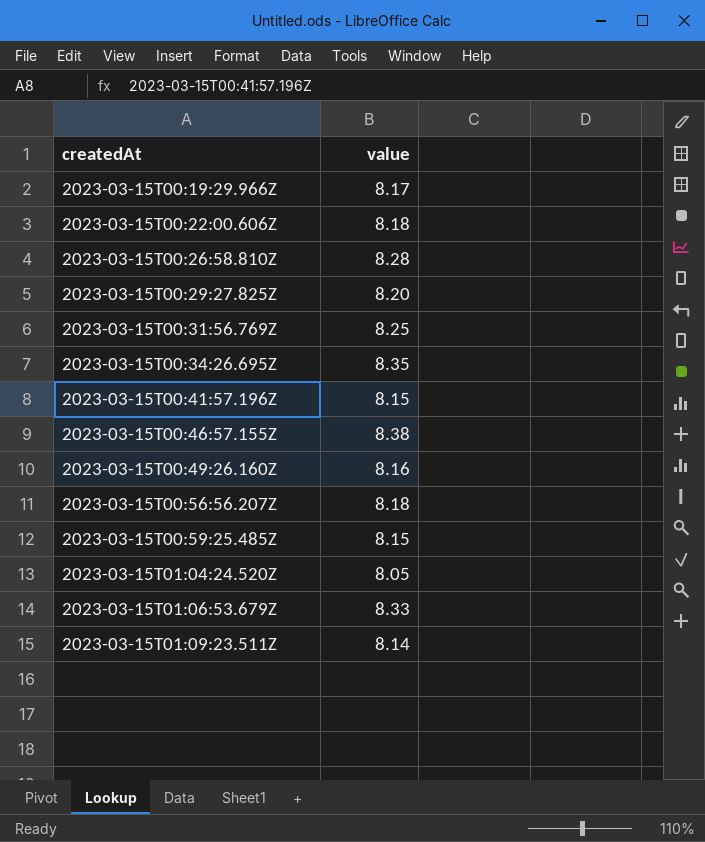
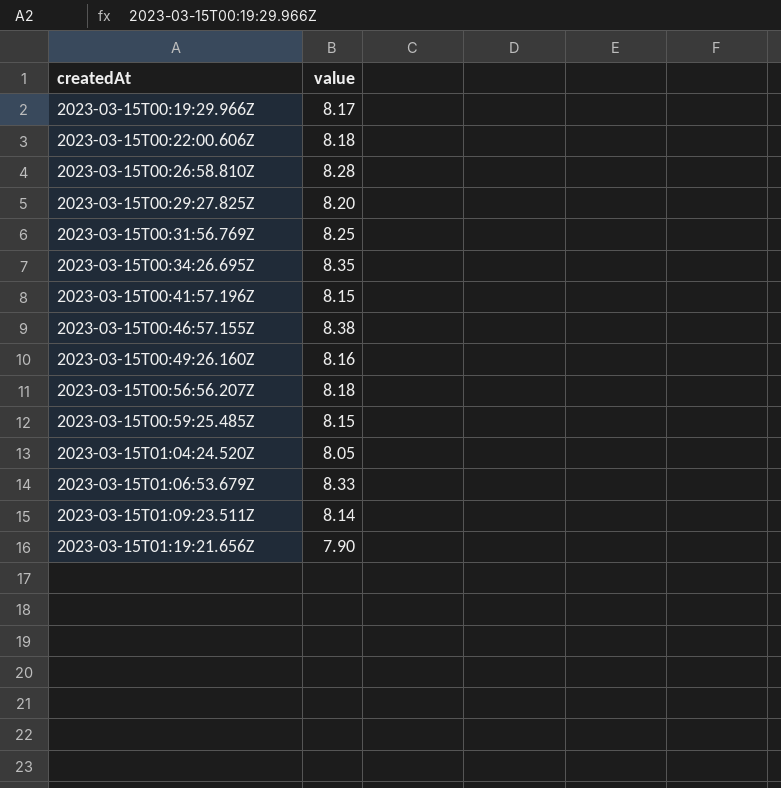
row 2023-03-15T01:19:21.656Z: none -> 7.90

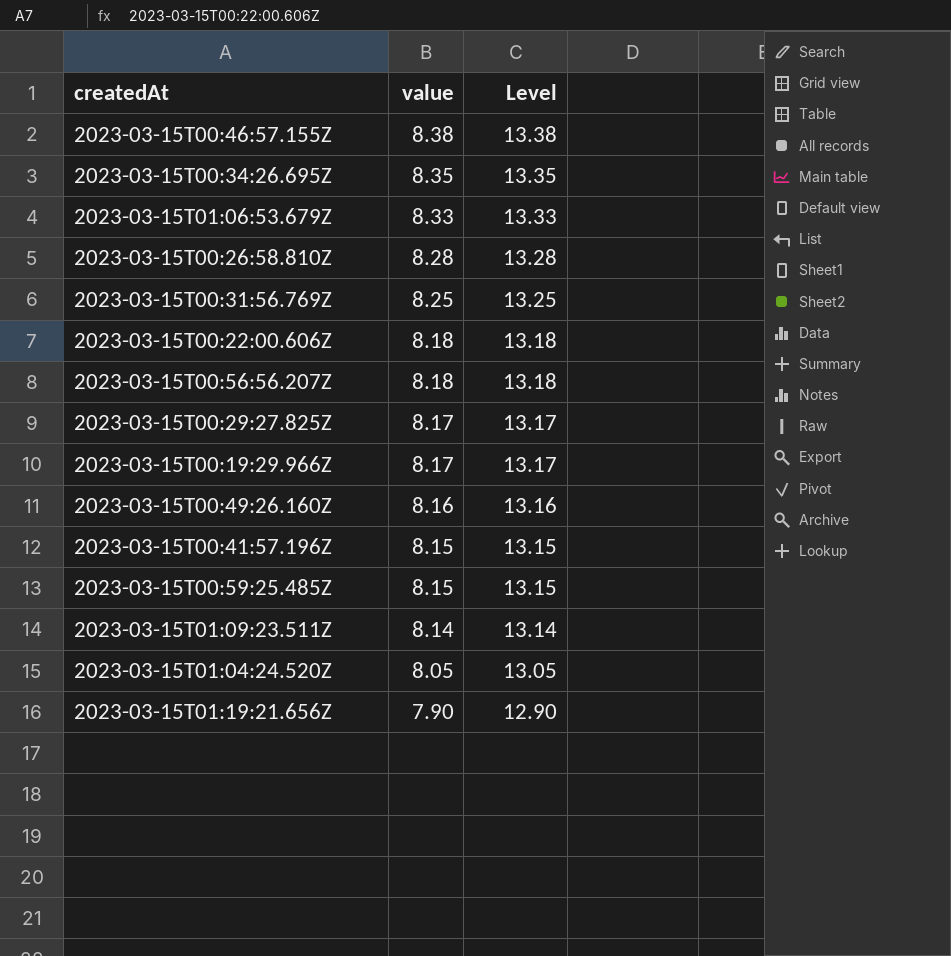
row order: createdAt ascending -> value descending
column Level | formula: none -> [value] + 5
2023-03-15T00:29:27.825Z | value: 8.20 -> 8.17

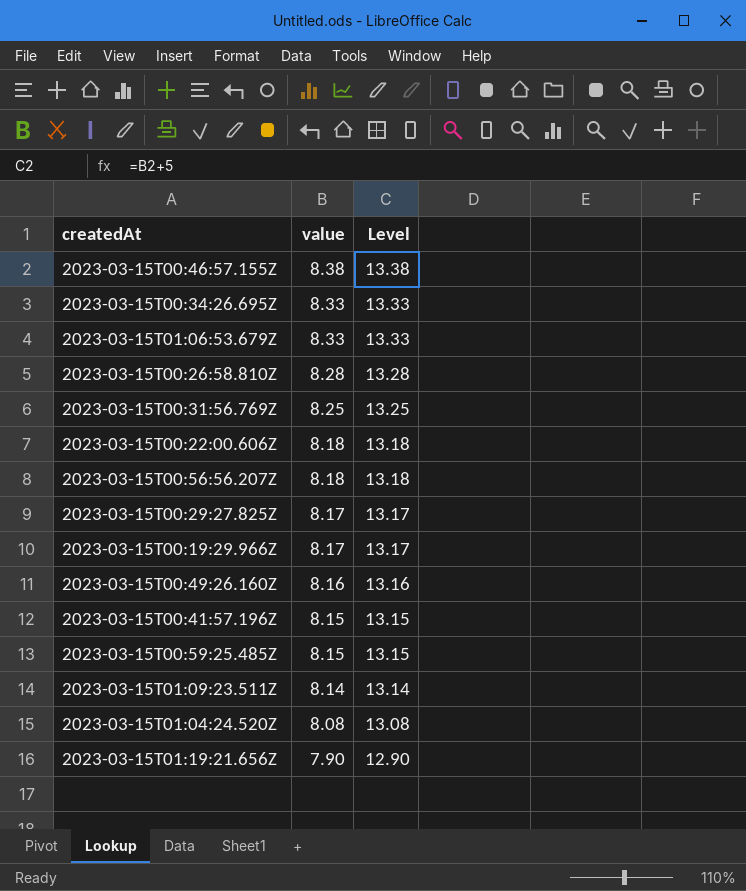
2023-03-15T00:34:26.695Z | value: 8.35 -> 8.33
2023-03-15T00:34:26.695Z | Level: 13.35 -> 13.33
2023-03-15T01:04:24.520Z | value: 8.05 -> 8.08
2023-03-15T01:04:24.520Z | Level: 13.05 -> 13.08

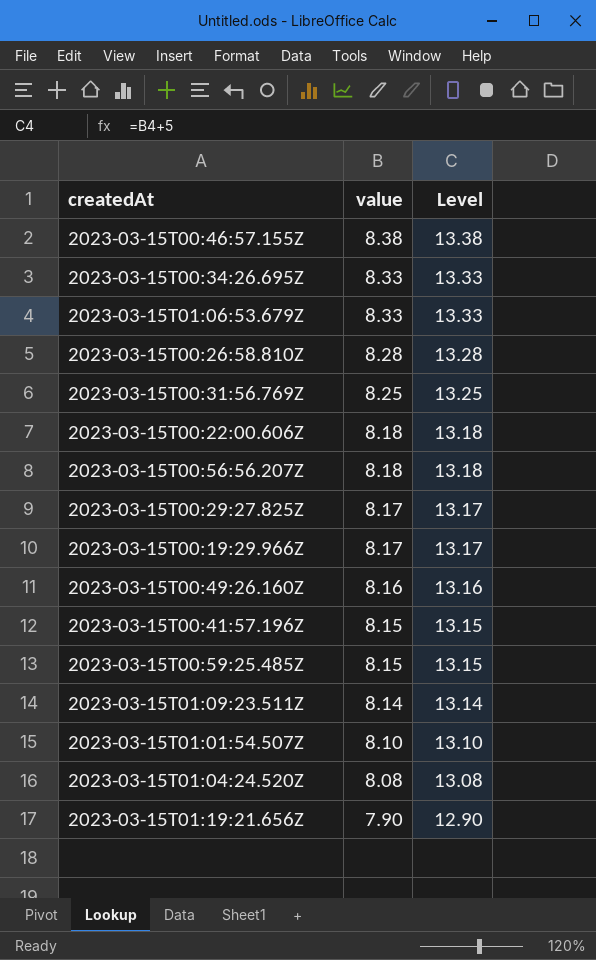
row 2023-03-15T01:01:54.507Z: none -> 8.10 | 13.10

